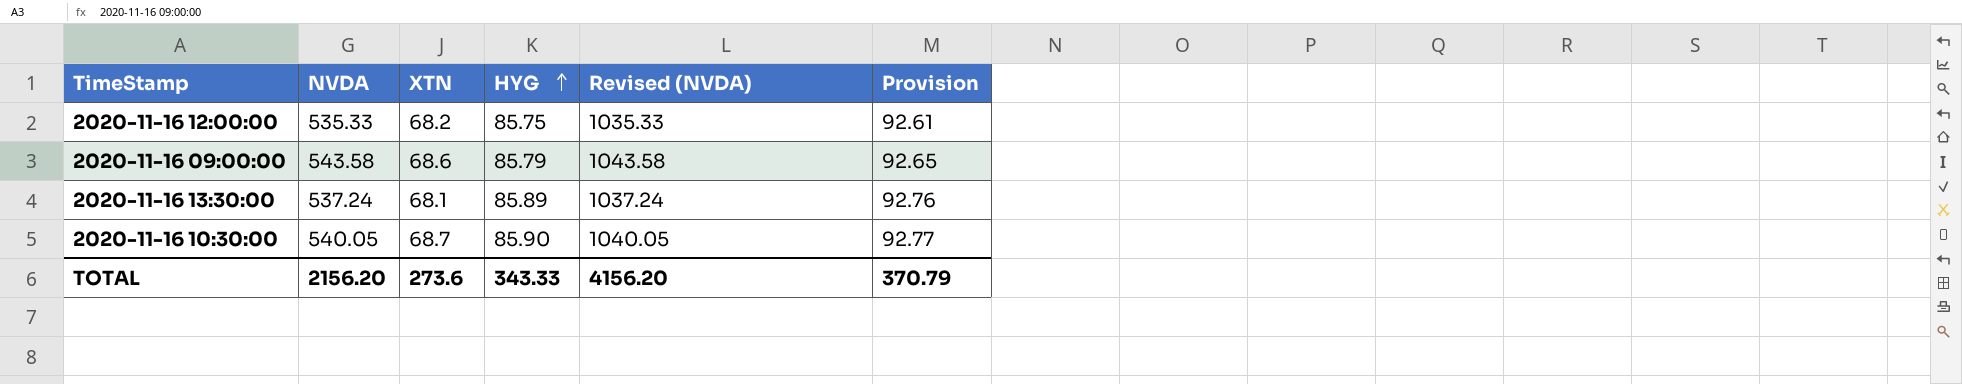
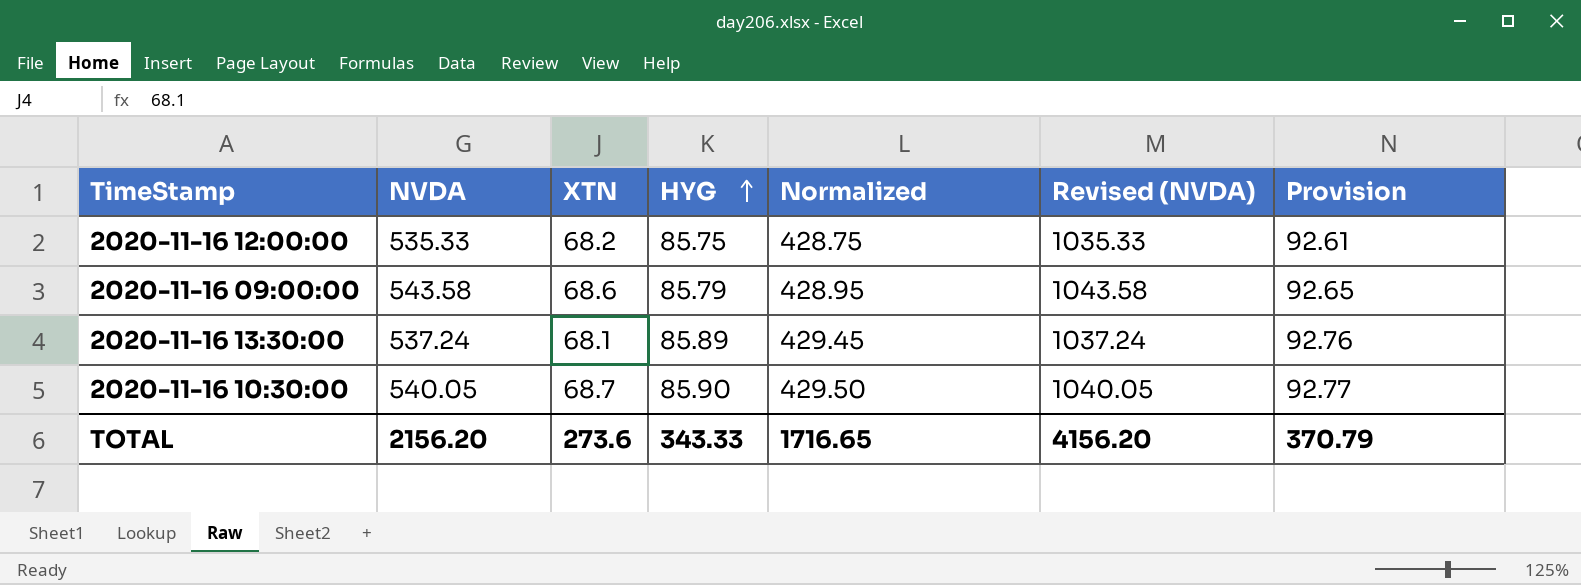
column Normalized | formula: none -> [HYG] * 5

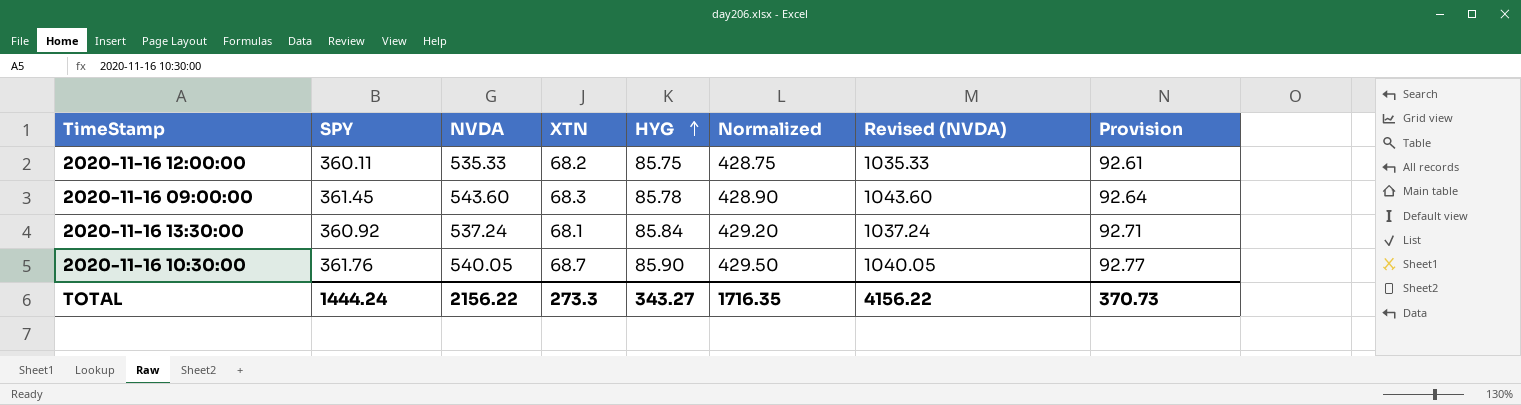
column SPY | position: none -> 2
2020-11-16 09:00:00 | NVDA: 543.58 -> 543.60
2020-11-16 09:00:00 | XTN: 68.6 -> 68.3
2020-11-16 09:00:00 | HYG: 85.79 -> 85.78
2020-11-16 09:00:00 | Normalized: 428.95 -> 428.90
2020-11-16 09:00:00 | Revised (NVDA): 1043.58 -> 1043.60
2020-11-16 09:00:00 | Provision: 92.65 -> 92.64
2020-11-16 13:30:00 | HYG: 85.89 -> 85.84
2020-11-16 13:30:00 | Normalized: 429.45 -> 429.20
2020-11-16 13:30:00 | Provision: 92.76 -> 92.71
TOTAL | NVDA: 2156.20 -> 2156.22
TOTAL | XTN: 273.6 -> 273.3
TOTAL | HYG: 343.33 -> 343.27
TOTAL | Normalized: 1716.65 -> 1716.35
TOTAL | Revised (NVDA): 4156.20 -> 4156.22
TOTAL | Provision: 370.79 -> 370.73

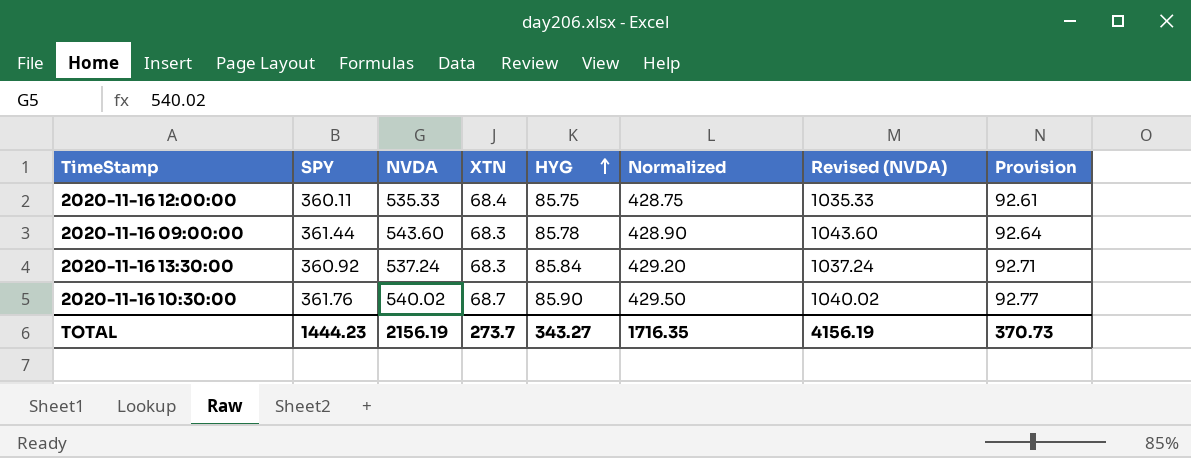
2020-11-16 12:00:00 | XTN: 68.2 -> 68.4
2020-11-16 09:00:00 | SPY: 361.45 -> 361.44
2020-11-16 13:30:00 | XTN: 68.1 -> 68.3
2020-11-16 10:30:00 | NVDA: 540.05 -> 540.02
2020-11-16 10:30:00 | Revised (NVDA): 1040.05 -> 1040.02
TOTAL | SPY: 1444.24 -> 1444.23
TOTAL | NVDA: 2156.22 -> 2156.19
TOTAL | XTN: 273.3 -> 273.7
TOTAL | Revised (NVDA): 4156.22 -> 4156.19

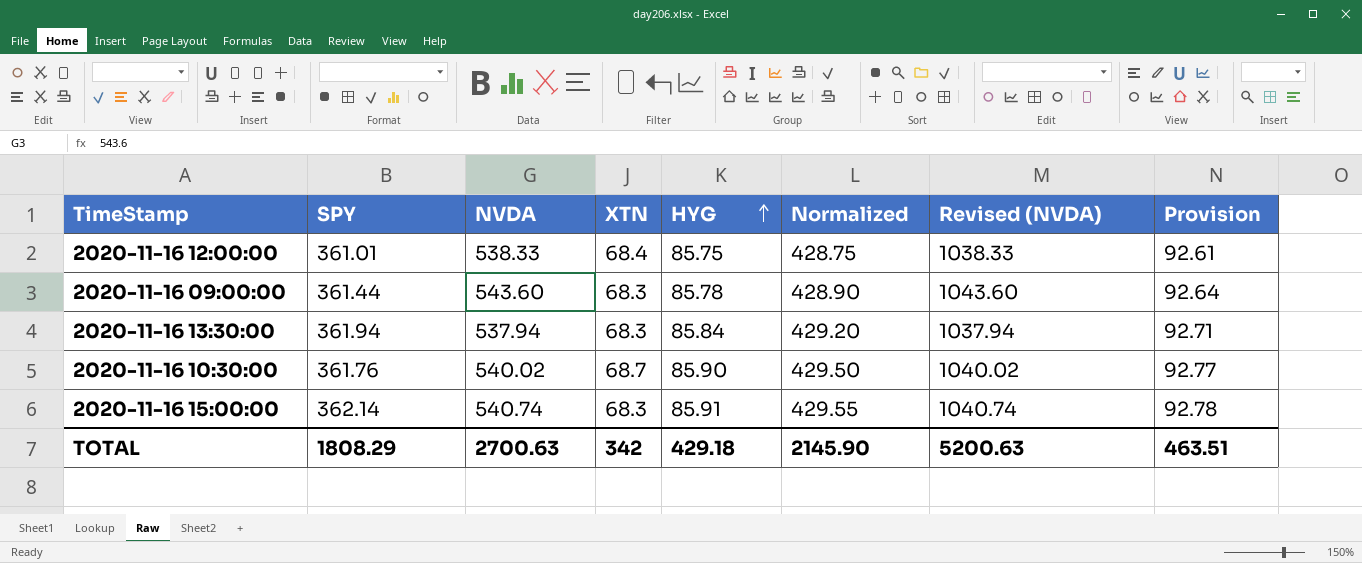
2020-11-16 12:00:00 | SPY: 360.11 -> 361.01
2020-11-16 12:00:00 | NVDA: 535.33 -> 538.33
2020-11-16 12:00:00 | Revised (NVDA): 1035.33 -> 1038.33
2020-11-16 13:30:00 | SPY: 360.92 -> 361.94
2020-11-16 13:30:00 | NVDA: 537.24 -> 537.94
2020-11-16 13:30:00 | Revised (NVDA): 1037.24 -> 1037.94
row 2020-11-16 15:00:00: none -> 362.14 | 540.74 | 68.3 | 85.91 | 429.55 | 1040.74 | 92.78
TOTAL | SPY: 1444.23 -> 1808.29
TOTAL | NVDA: 2156.19 -> 2700.63
TOTAL | XTN: 273.7 -> 342
TOTAL | HYG: 343.27 -> 429.18
TOTAL | Normalized: 1716.35 -> 2145.90
TOTAL | Revised (NVDA): 4156.19 -> 5200.63
TOTAL | Provision: 370.73 -> 463.51

